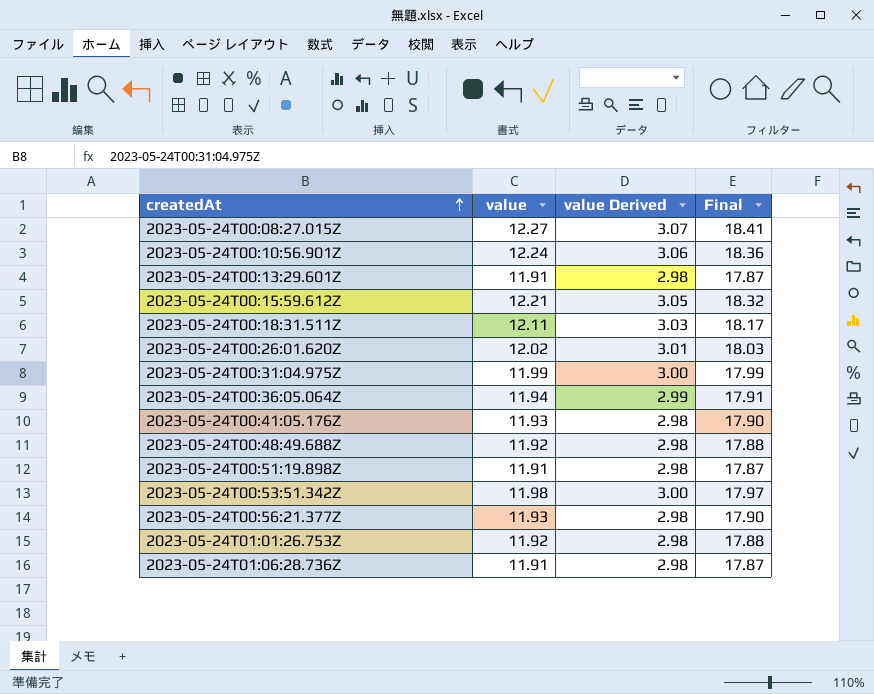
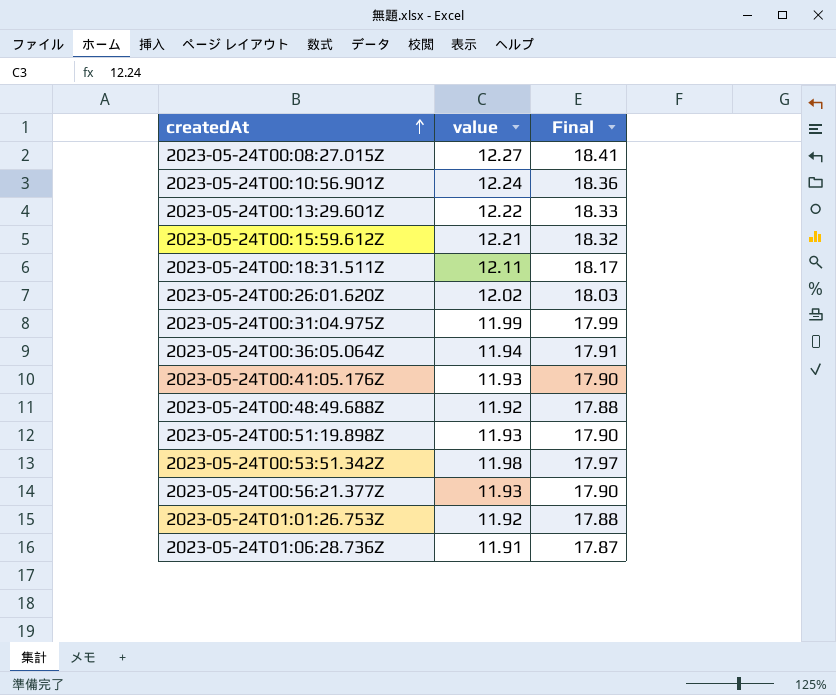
column value Derived | formula: [value] * 0.25 -> none
2023-05-24T00:13:29.601Z | value: 11.91 -> 12.22
2023-05-24T00:13:29.601Z | Final: 17.87 -> 18.33
2023-05-24T00:51:19.898Z | value: 11.91 -> 11.93
2023-05-24T00:51:19.898Z | Final: 17.87 -> 17.90

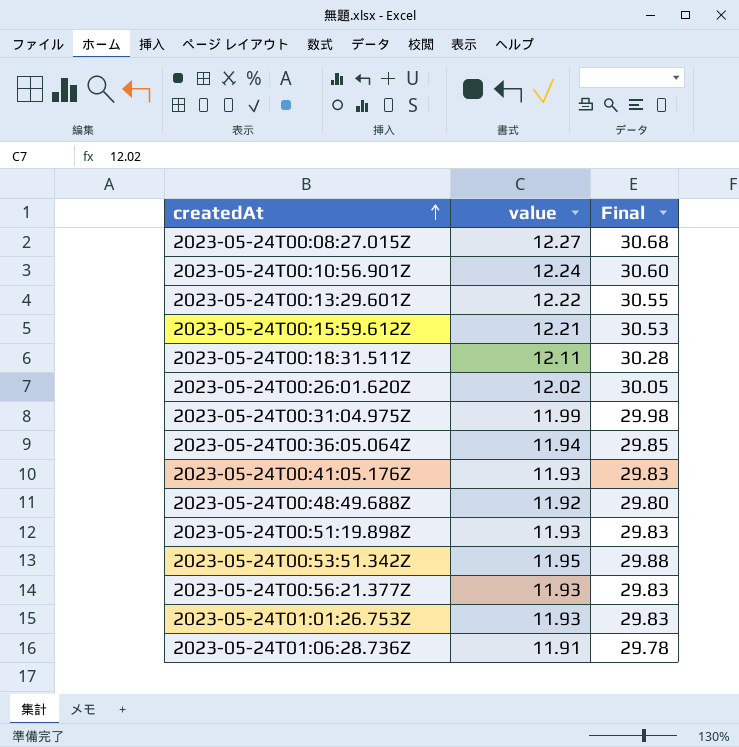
column Final | formula: [value] * 1.5 -> [value] * 2.5
2023-05-24T00:53:51.342Z | value: 11.98 -> 11.95
2023-05-24T01:01:26.753Z | value: 11.92 -> 11.93

